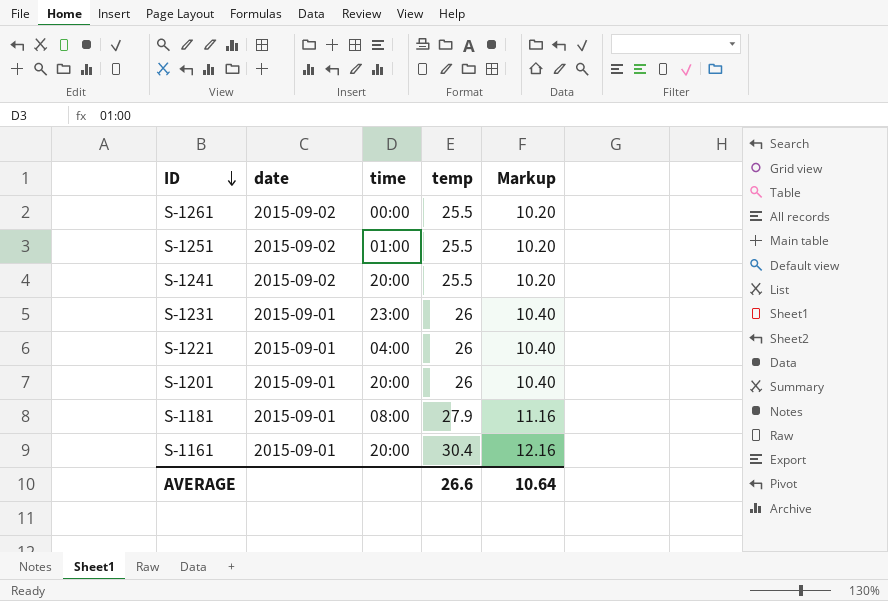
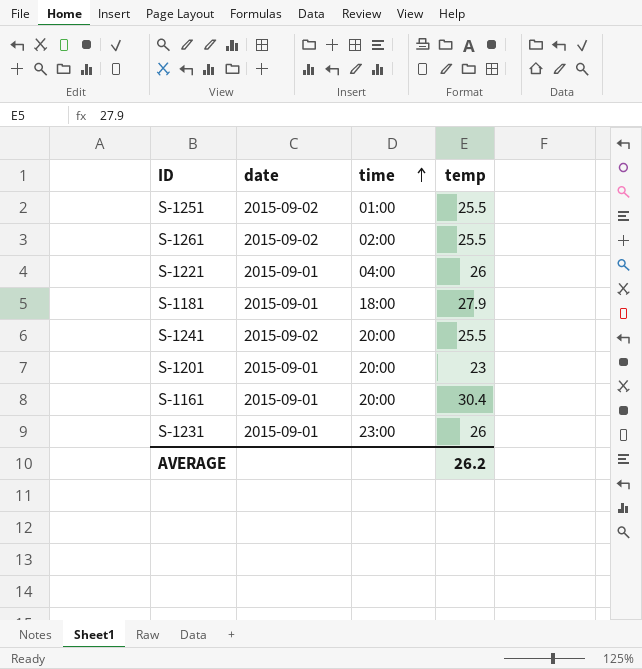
row order: ID descending -> time ascending
column Markup | formula: [temp] * 0.4 -> none
S-1261 | time: 00:00 -> 02:00
S-1181 | time: 08:00 -> 18:00
S-1201 | temp: 26 -> 23
AVERAGE | temp: 26.6 -> 26.2

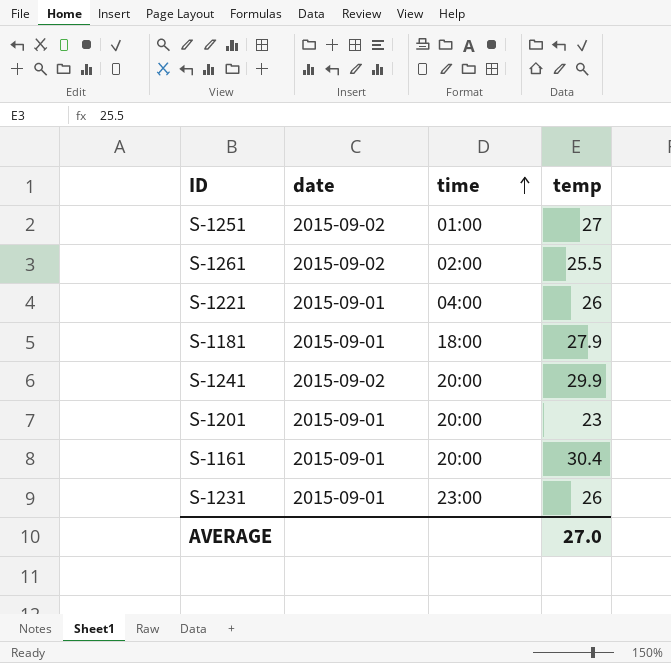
S-1251 | temp: 25.5 -> 27
S-1241 | temp: 25.5 -> 29.9
AVERAGE | temp: 26.2 -> 27.0

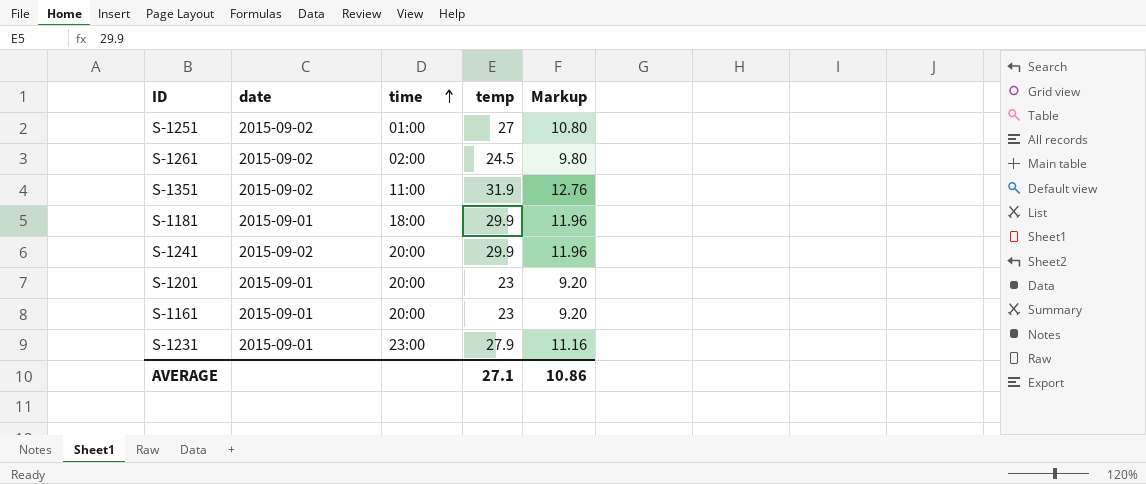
column Markup | formula: none -> [temp] * 0.4
row S-1221: 2015-09-01 | 04:00 | 26 -> none
S-1261 | temp: 25.5 -> 24.5
row S-1351: none -> 2015-09-02 | 11:00 | 31.9 | 12.76
S-1181 | temp: 27.9 -> 29.9
S-1161 | temp: 30.4 -> 23
S-1231 | temp: 26 -> 27.9
AVERAGE | temp: 27.0 -> 27.1

